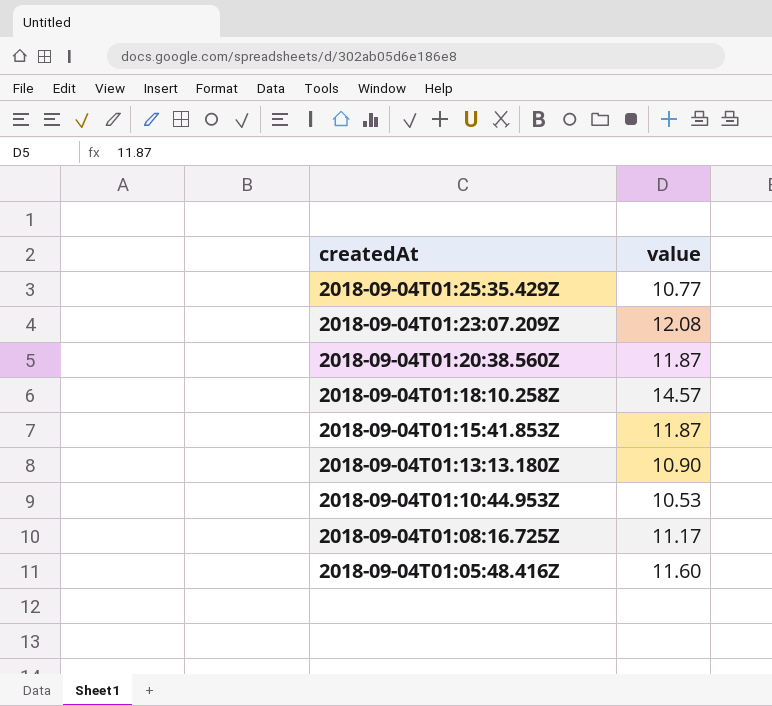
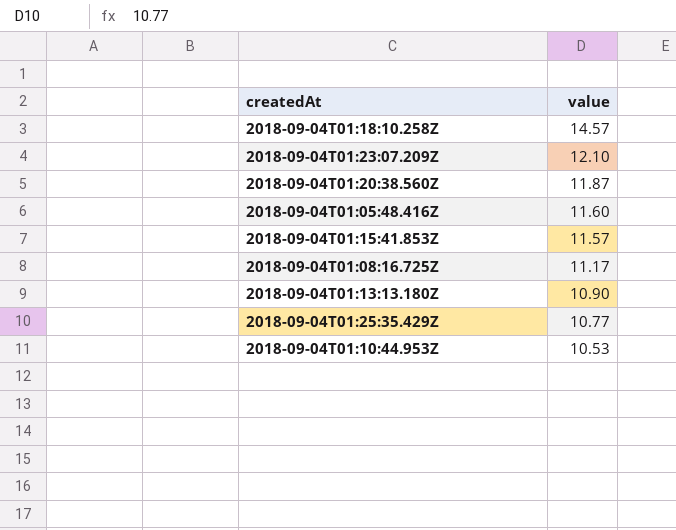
row order: createdAt descending -> value descending
2018-09-04T01:23:07.209Z | value: 12.08 -> 12.10
2018-09-04T01:15:41.853Z | value: 11.87 -> 11.57

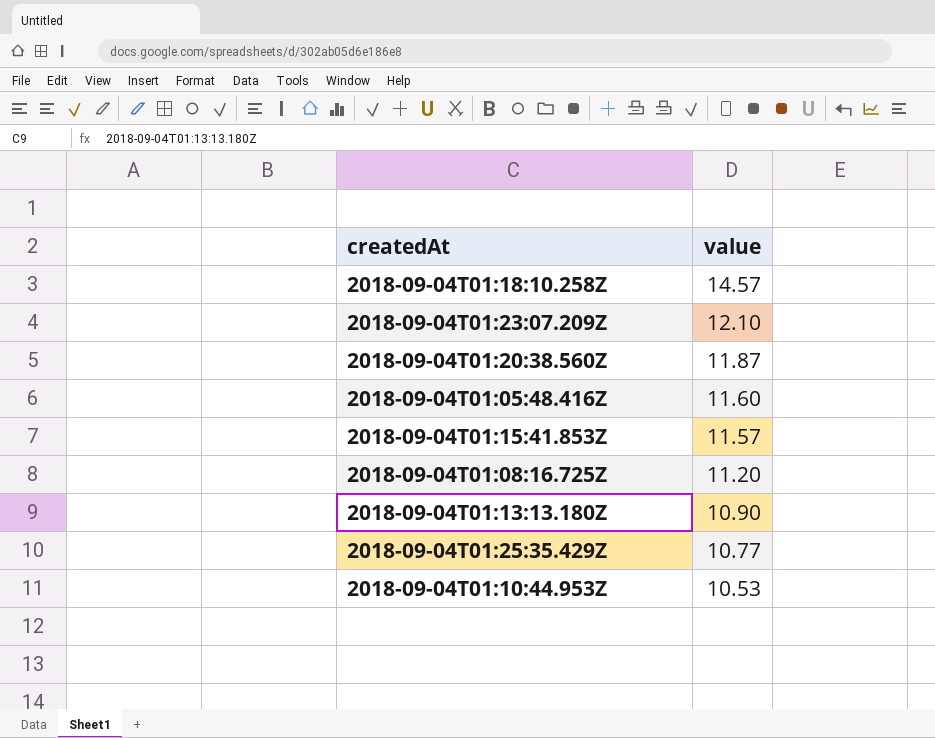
2018-09-04T01:08:16.725Z | value: 11.17 -> 11.20

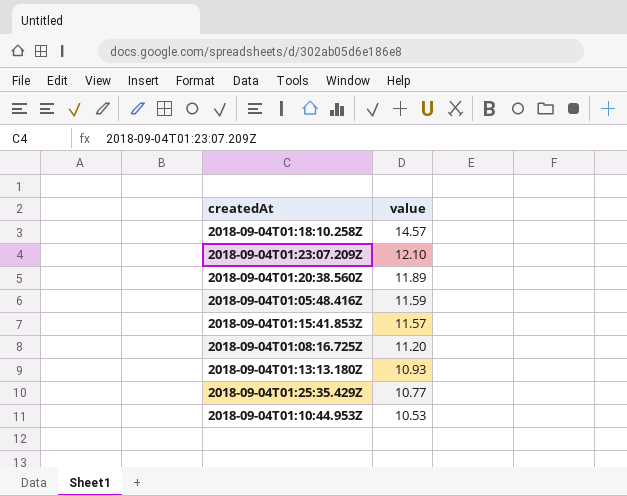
2018-09-04T01:20:38.560Z | value: 11.87 -> 11.89
2018-09-04T01:05:48.416Z | value: 11.60 -> 11.59
2018-09-04T01:13:13.180Z | value: 10.90 -> 10.93

